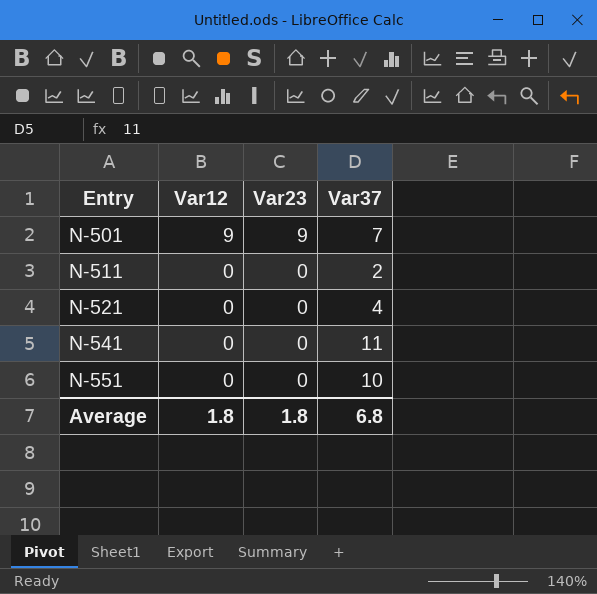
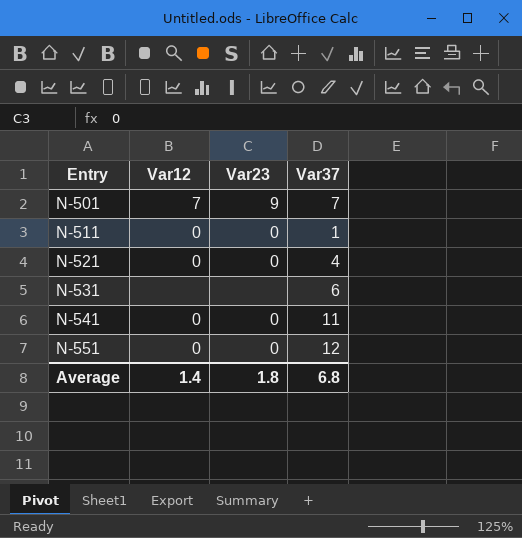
N-501 | Var12: 9 -> 7
N-511 | Var37: 2 -> 1
row N-531: none -> none | none | 6
N-551 | Var37: 10 -> 12
Average | Var12: 1.8 -> 1.4

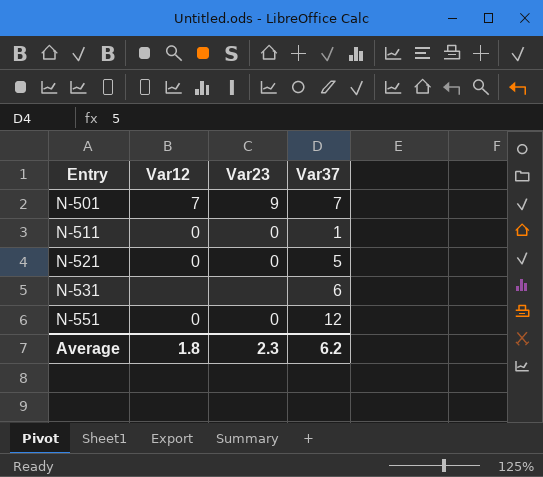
row N-541: 0 | 0 | 11 -> none
N-521 | Var37: 4 -> 5
Average | Var12: 1.4 -> 1.8
Average | Var23: 1.8 -> 2.3
Average | Var37: 6.8 -> 6.2

